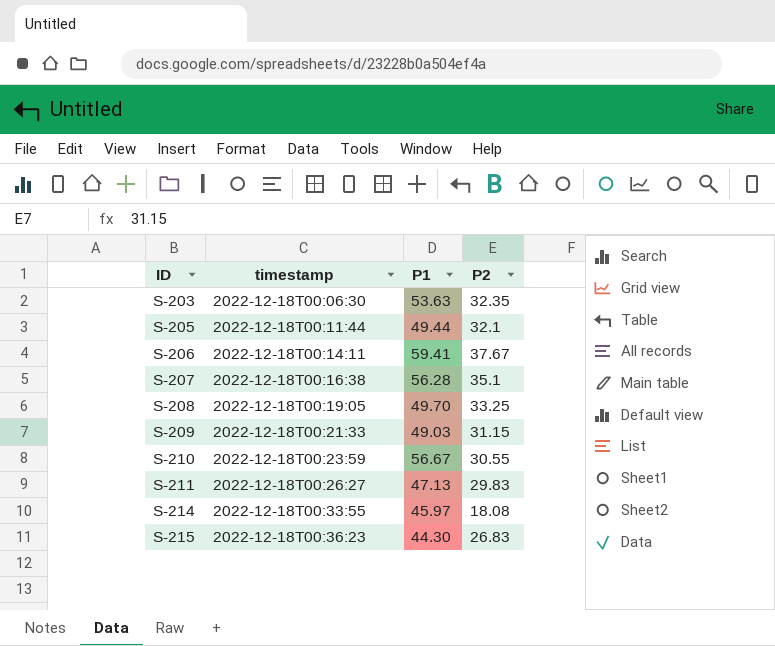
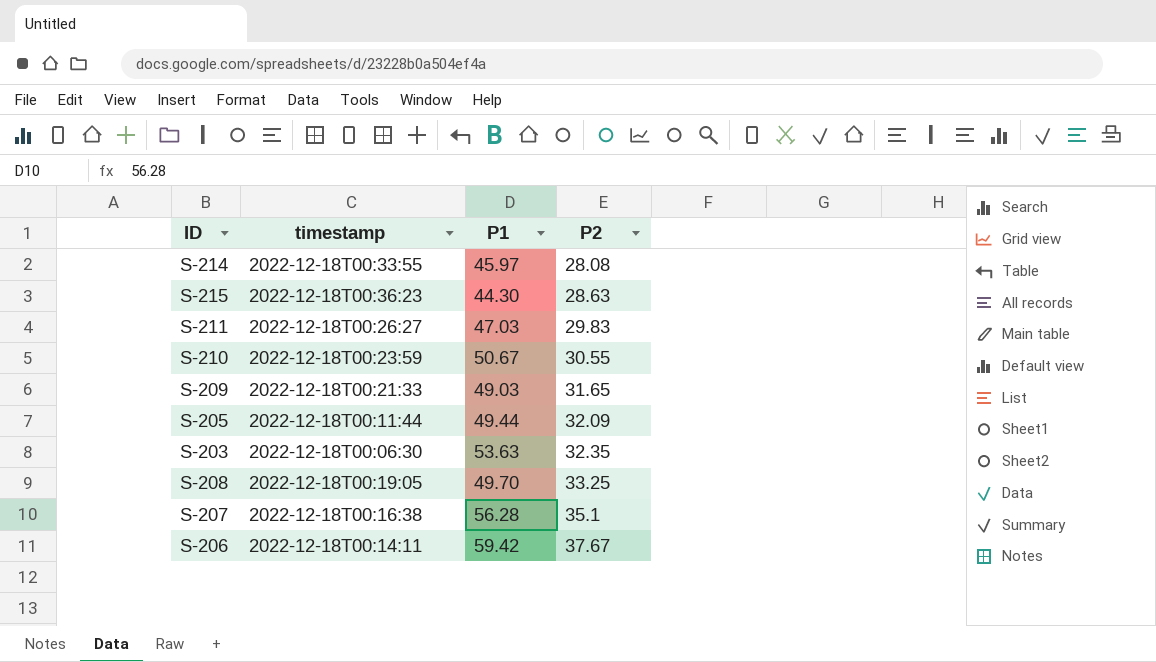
row order: ID ascending -> P2 ascending
S-214 | P2: 18.08 -> 28.08
S-215 | P2: 26.83 -> 28.63
S-211 | P1: 47.13 -> 47.03
S-210 | P1: 56.67 -> 50.67
S-209 | P2: 31.15 -> 31.65
S-205 | P2: 32.1 -> 32.09
S-206 | P1: 59.41 -> 59.42

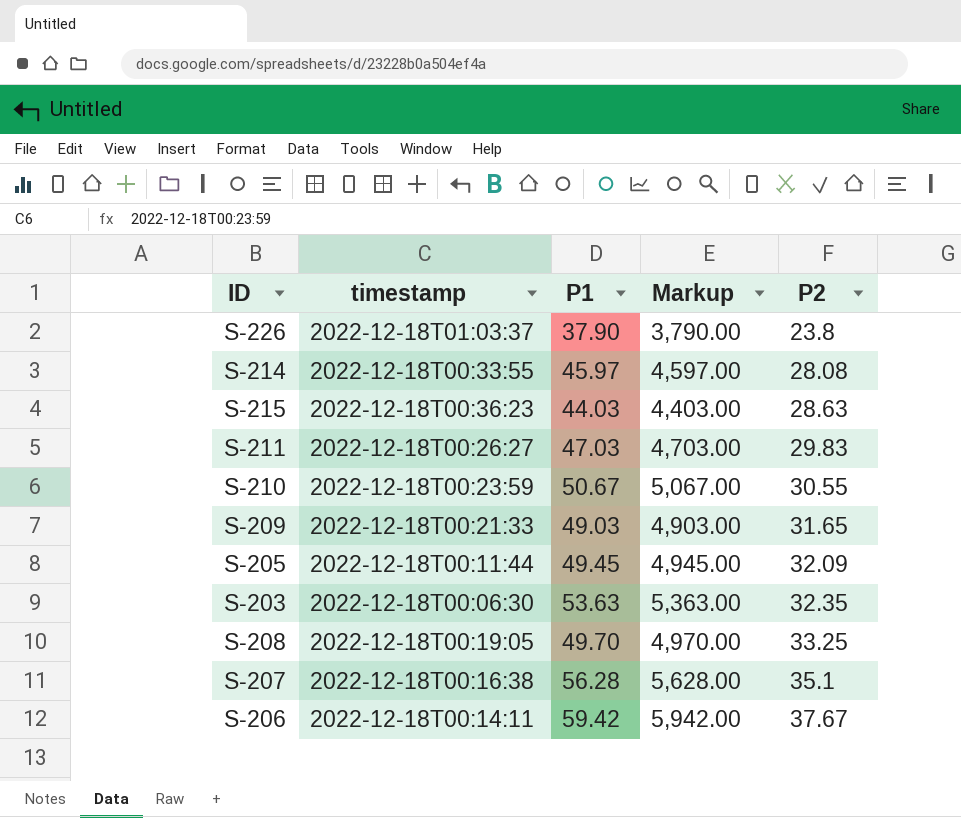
column Markup | formula: none -> [P1] * 100
row S-226: none -> 2022-12-18T01:03:37 | 37.90 | 3,790.00 | 23.8
S-215 | P1: 44.30 -> 44.03
S-205 | P1: 49.44 -> 49.45

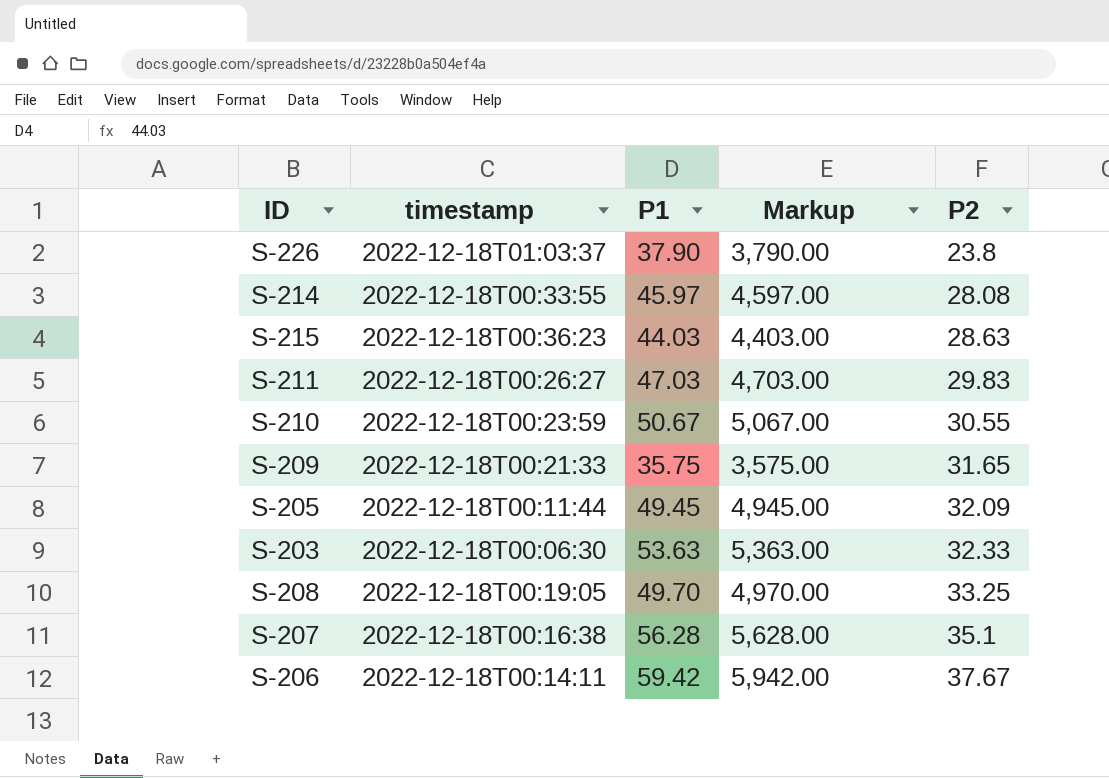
S-209 | P1: 49.03 -> 35.75
S-209 | Markup: 4,903.00 -> 3,575.00
S-203 | P2: 32.35 -> 32.33

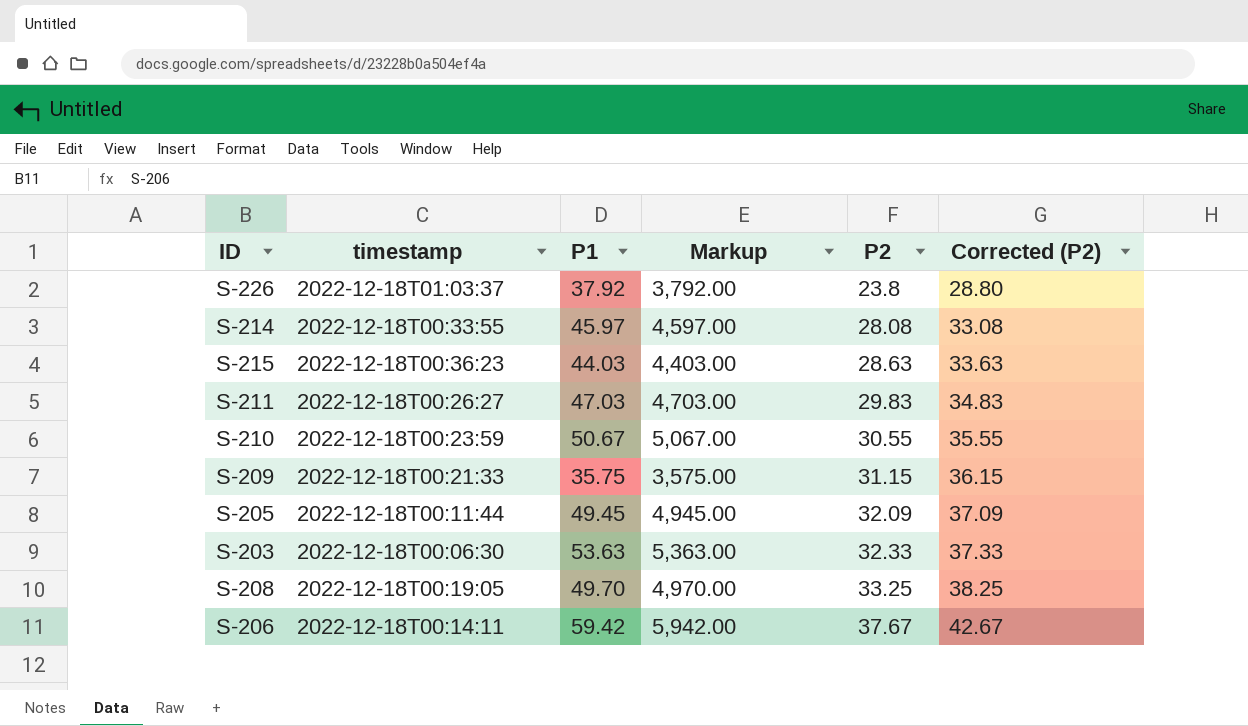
column Corrected (P2) | formula: none -> [P2] + 5
row S-207: 2022-12-18T00:16:38 | 56.28 | 5,628.00 | 35.1 -> none
S-226 | P1: 37.90 -> 37.92
S-226 | Markup: 3,790.00 -> 3,792.00
S-209 | P2: 31.65 -> 31.15

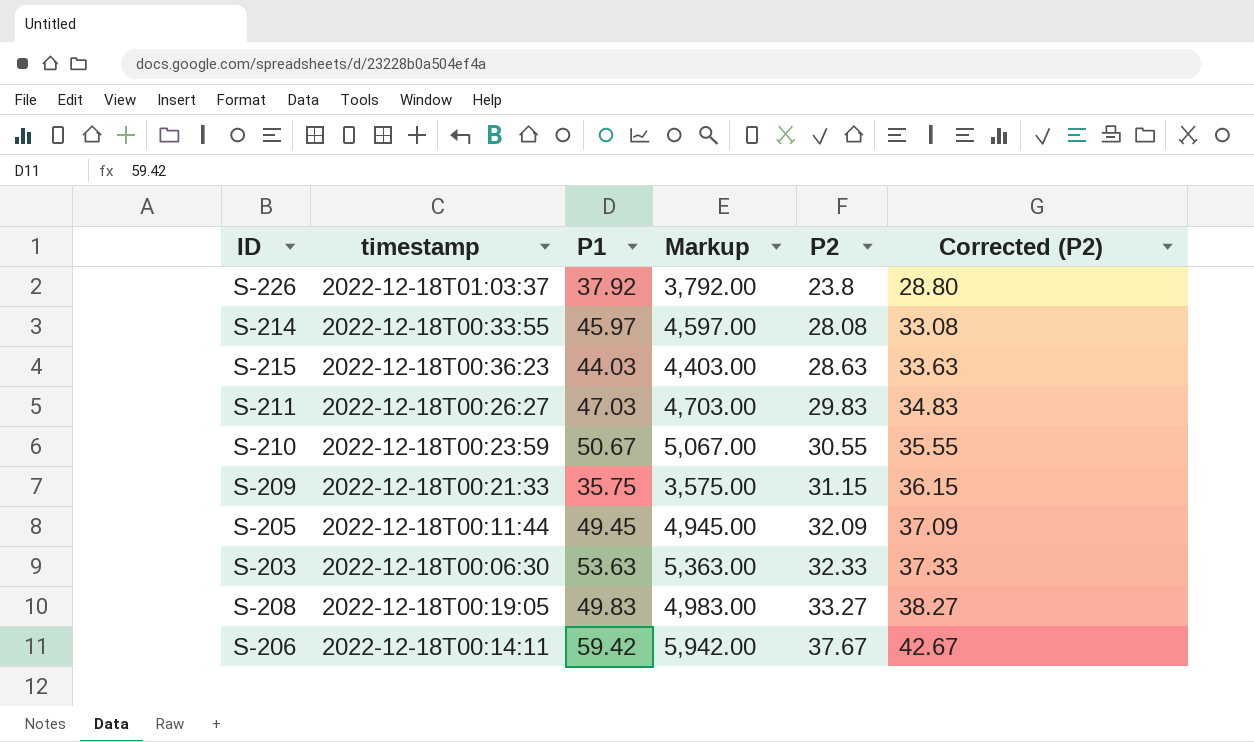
S-208 | P1: 49.70 -> 49.83
S-208 | Markup: 4,970.00 -> 4,983.00
S-208 | P2: 33.25 -> 33.27
S-208 | Corrected (P2): 38.25 -> 38.27

